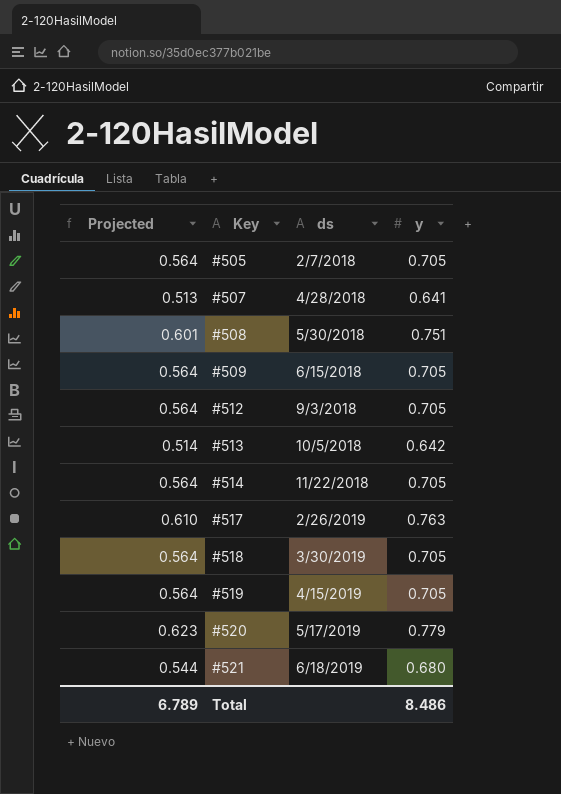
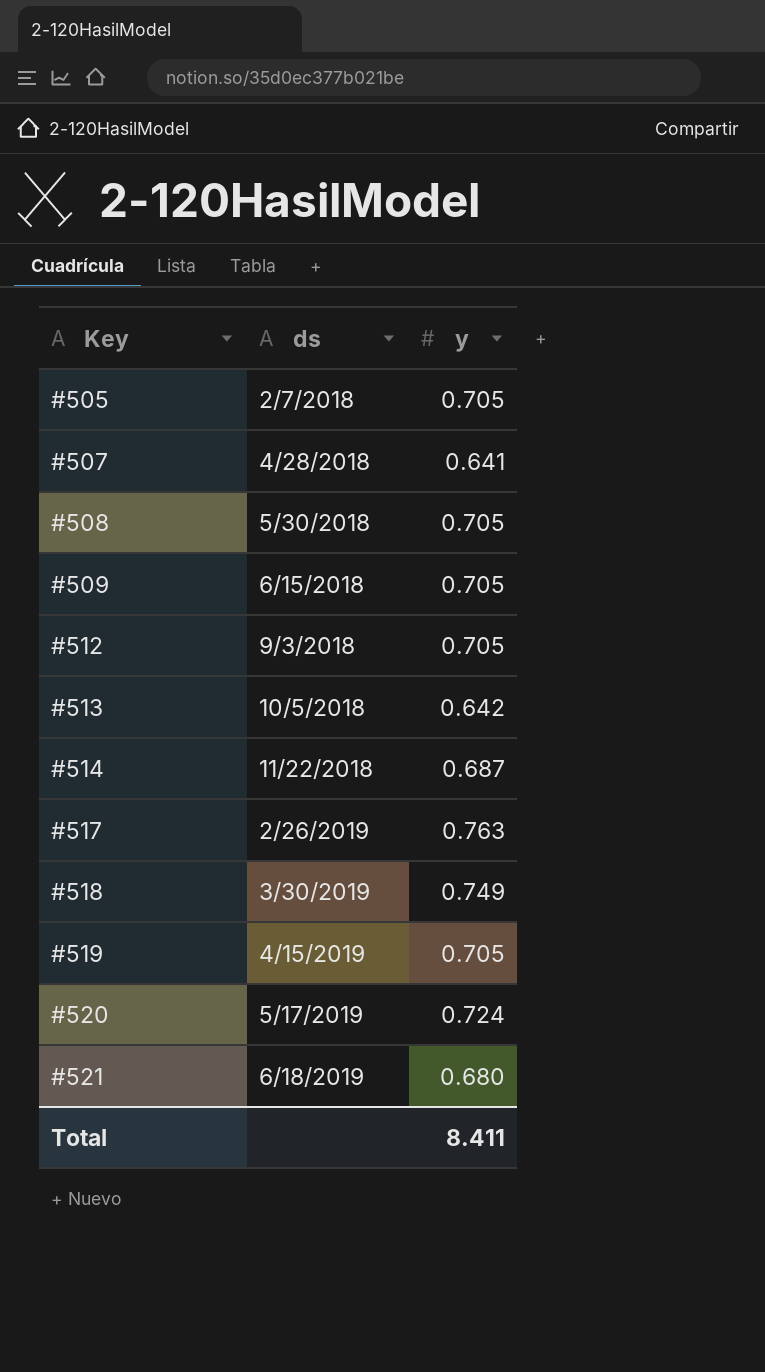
column Projected | formula: [y] * 0.8 -> none
#508 | y: 0.751 -> 0.705
#514 | y: 0.705 -> 0.687
#518 | y: 0.705 -> 0.749
#520 | y: 0.779 -> 0.724
Total | y: 8.486 -> 8.411

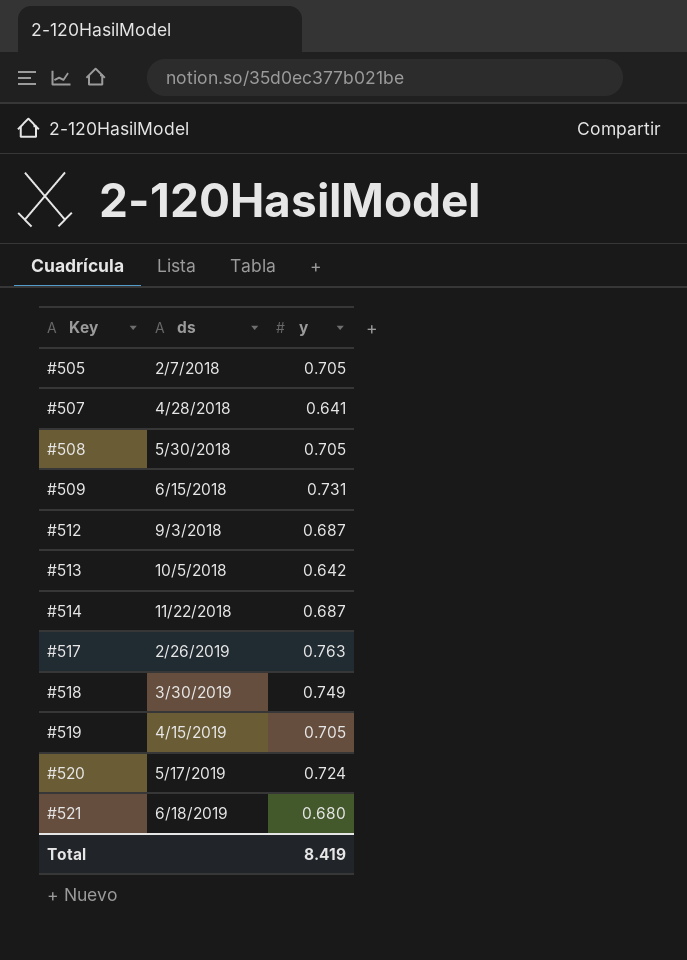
#509 | y: 0.705 -> 0.731
#512 | y: 0.705 -> 0.687
Total | y: 8.411 -> 8.419

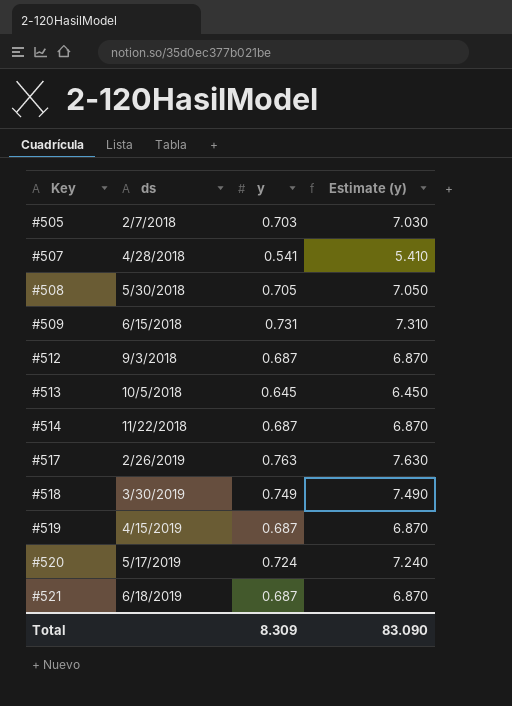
column Estimate (y) | formula: none -> [y] * 10
#505 | y: 0.705 -> 0.703
#507 | y: 0.641 -> 0.541
#513 | y: 0.642 -> 0.645
#519 | y: 0.705 -> 0.687
#521 | y: 0.680 -> 0.687
Total | y: 8.419 -> 8.309

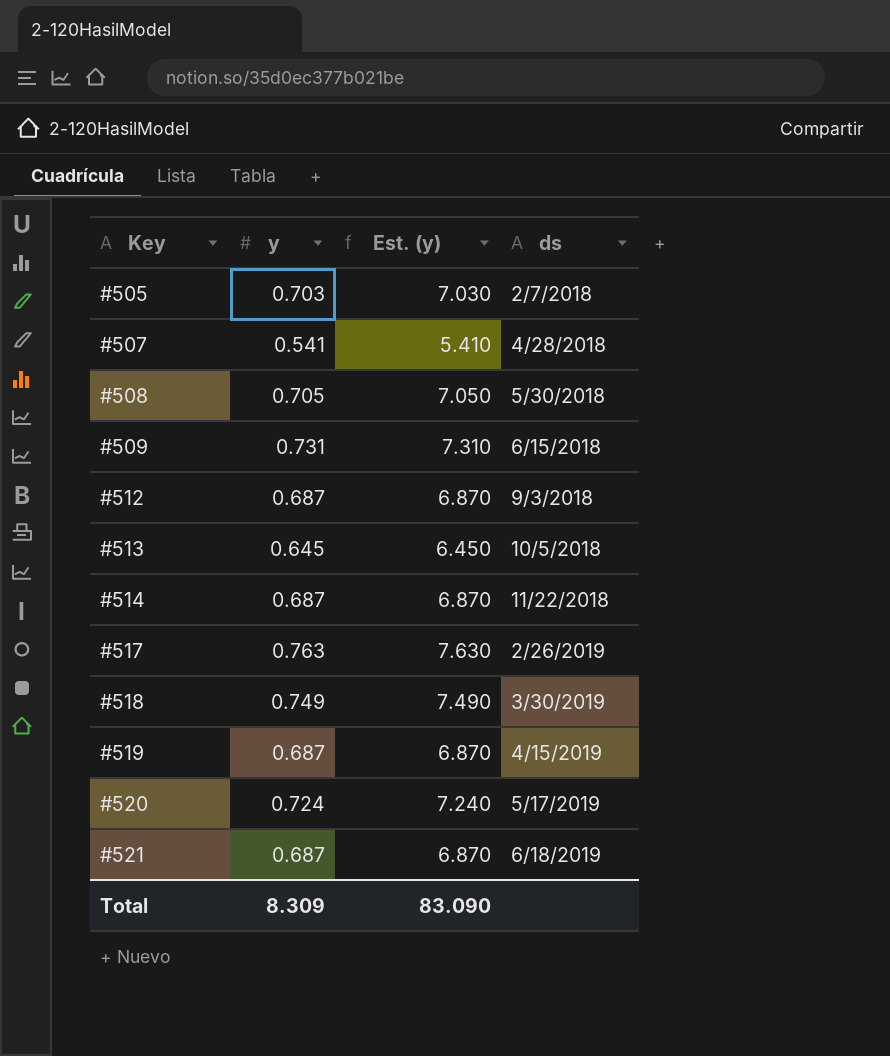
column name: Estimate (y) -> Est. (y)
column ds | position: 2 -> 4

